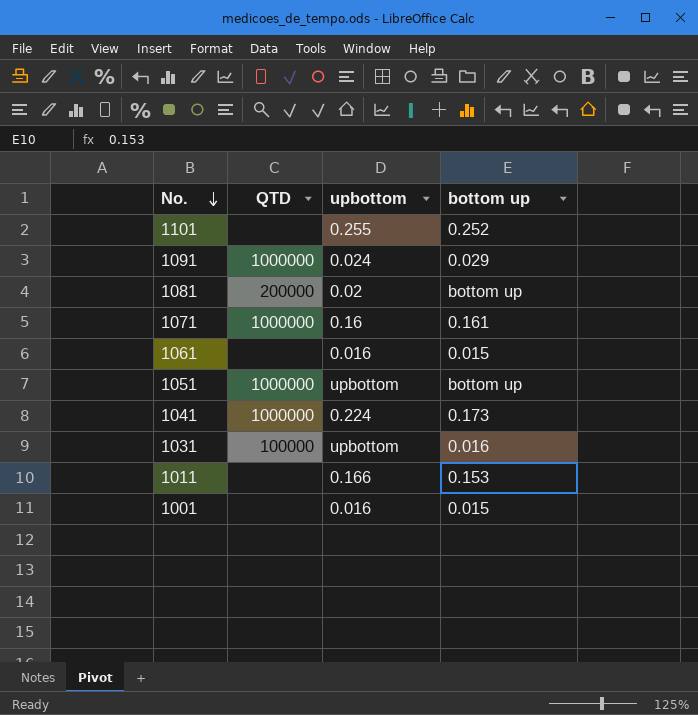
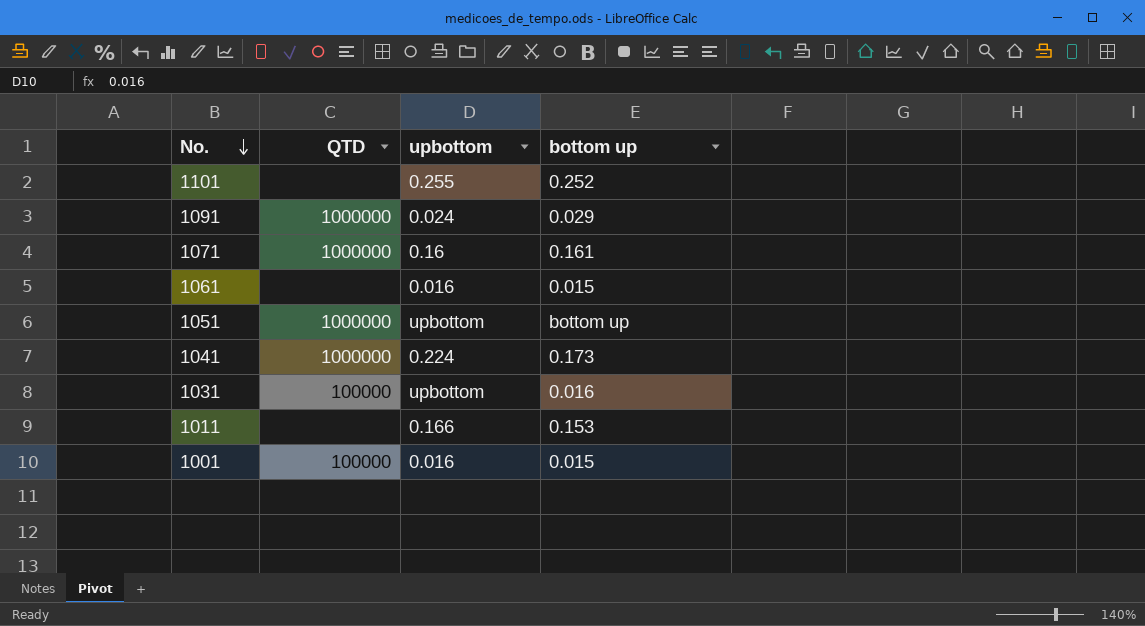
row 1081: 200000 | 0.02 | bottom up -> none
1001 | QTD: none -> 100000

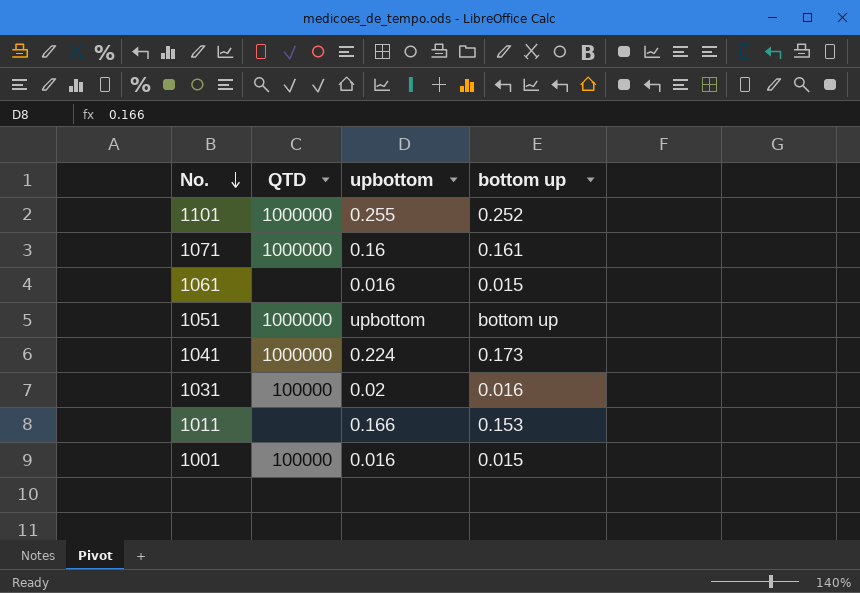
row 1091: 1000000 | 0.024 | 0.029 -> none
1101 | QTD: none -> 1000000
1031 | upbottom: upbottom -> 0.02

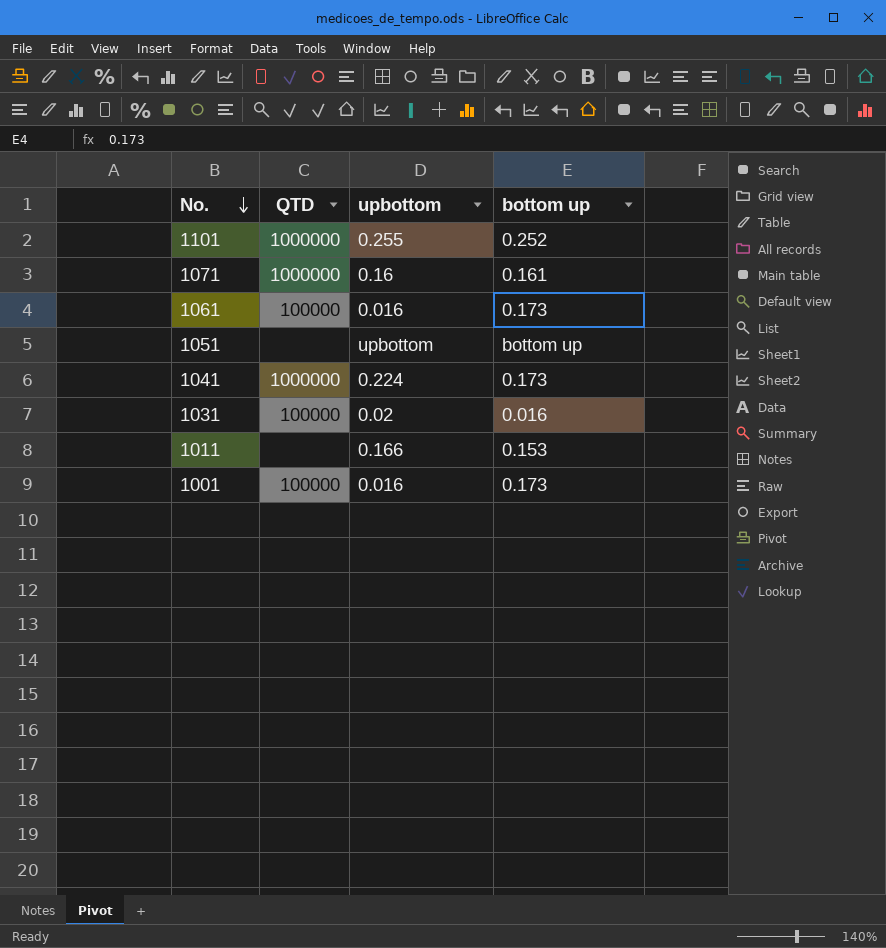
1061 | QTD: none -> 100000
1061 | bottom up: 0.015 -> 0.173
1051 | QTD: 1000000 -> none
1001 | bottom up: 0.015 -> 0.173

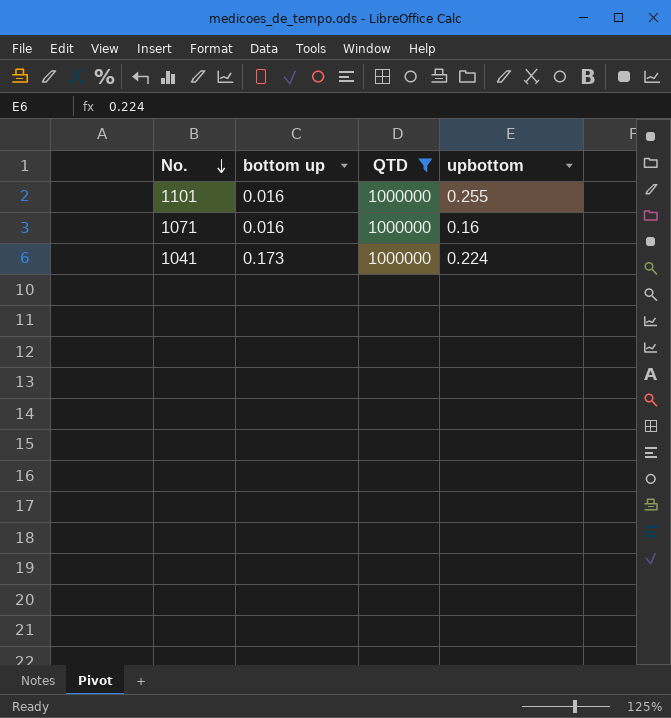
filter: none -> QTD = 1000000
column bottom up | position: 4 -> 2
1101 | bottom up: 0.252 -> 0.016
1071 | bottom up: 0.161 -> 0.016

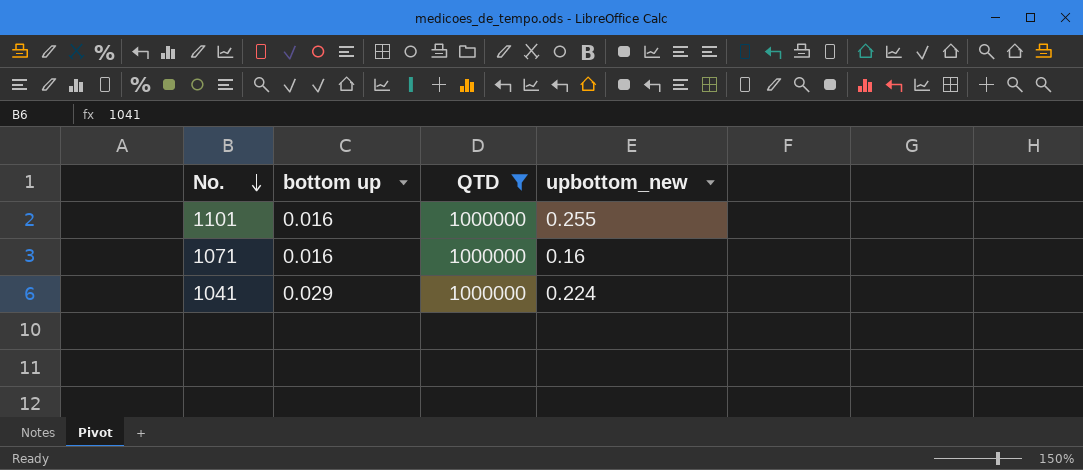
column name: upbottom -> upbottom_new
1041 | bottom up: 0.173 -> 0.029

